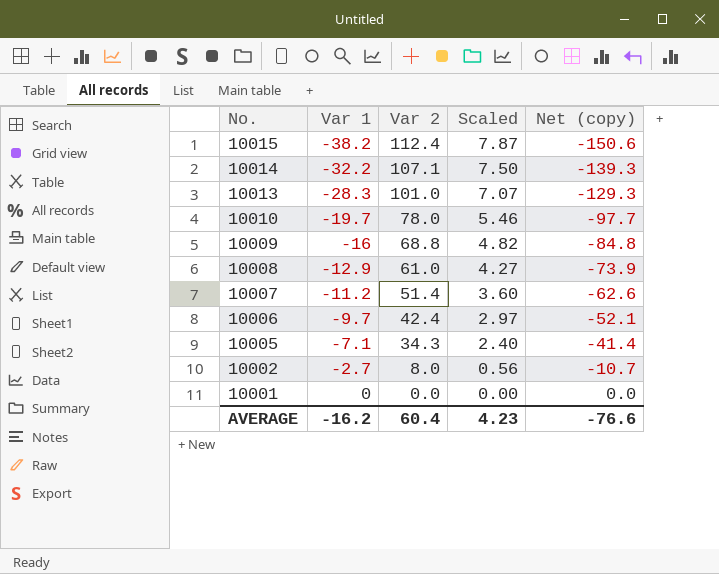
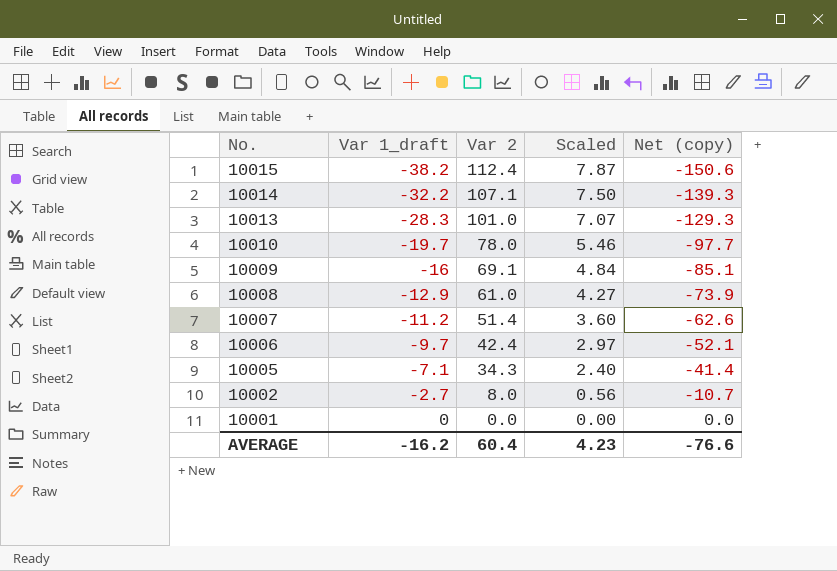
column name: Var 1 -> Var 1_draft
10009 | Var 2: 68.8 -> 69.1
10009 | Scaled: 4.82 -> 4.84
10009 | Net (copy): -84.8 -> -85.1

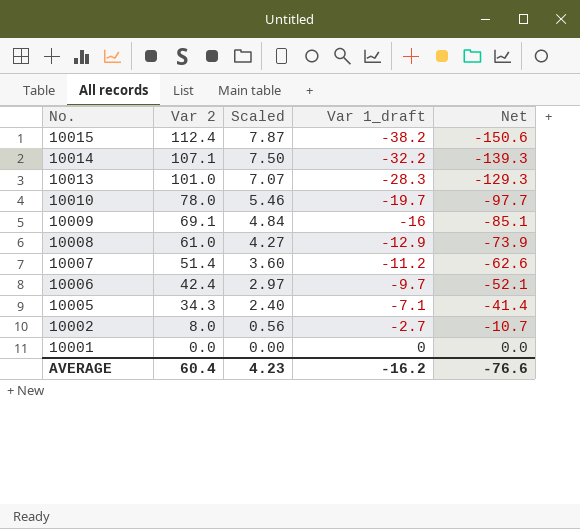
column Var 1_draft | position: 2 -> 4
column name: Net (copy) -> Net

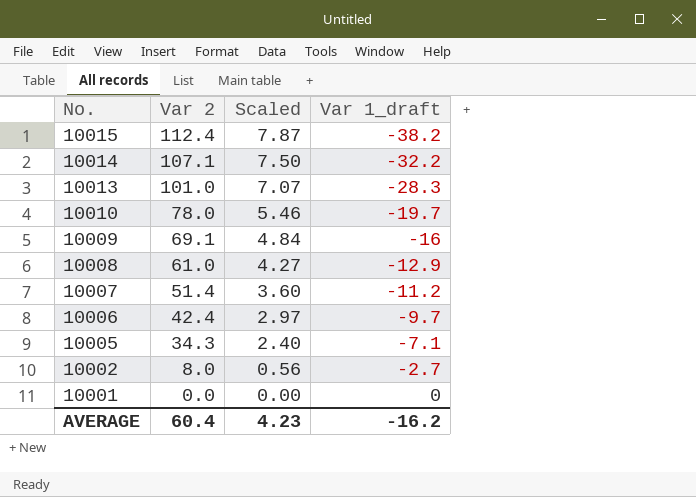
column Net | formula: [Var 1_draft] - [Var 2] -> none

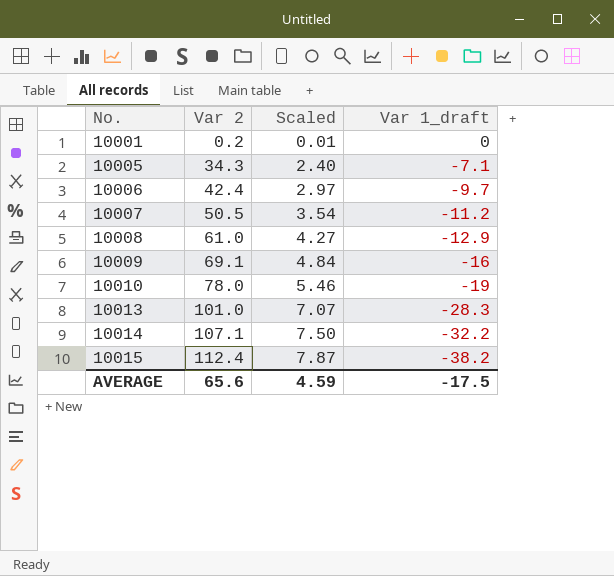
row order: No. descending -> No. ascending
row 10002: 8.0 | 0.56 | -2.7 -> none
10001 | Var 2: 0.0 -> 0.2
10001 | Scaled: 0.00 -> 0.01
10007 | Var 2: 51.4 -> 50.5
10007 | Scaled: 3.60 -> 3.54
10010 | Var 1_draft: -19.7 -> -19
AVERAGE | Var 2: 60.4 -> 65.6
AVERAGE | Scaled: 4.23 -> 4.59
AVERAGE | Var 1_draft: -16.2 -> -17.5

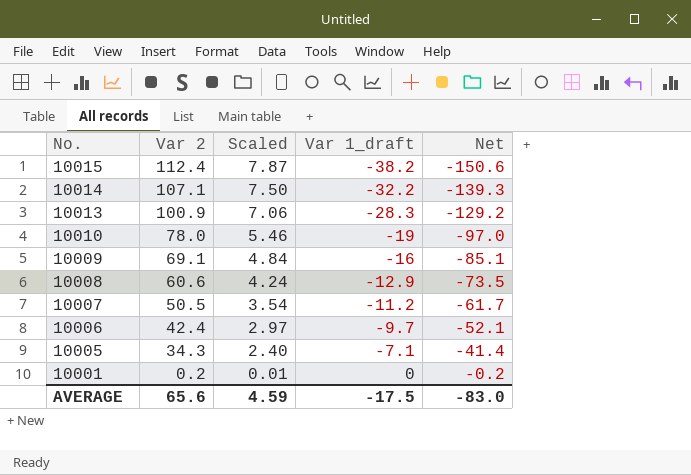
row order: No. ascending -> No. descending
column Net | formula: none -> [Var 1_draft] - [Var 2]
10013 | Var 2: 101.0 -> 100.9
10013 | Scaled: 7.07 -> 7.06
10008 | Var 2: 61.0 -> 60.6
10008 | Scaled: 4.27 -> 4.24

